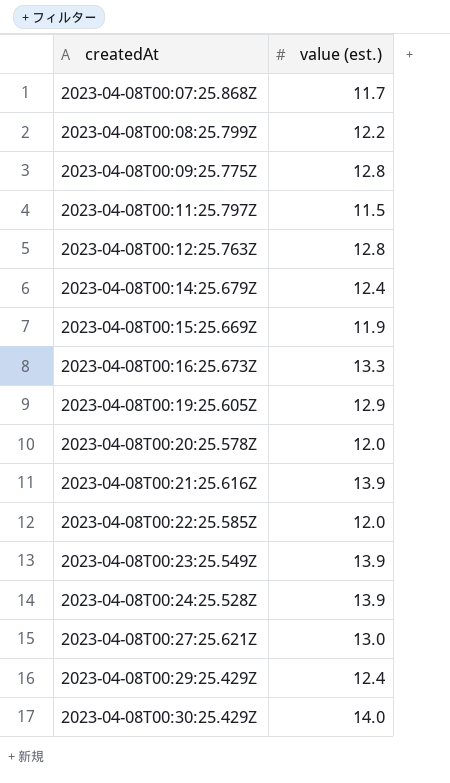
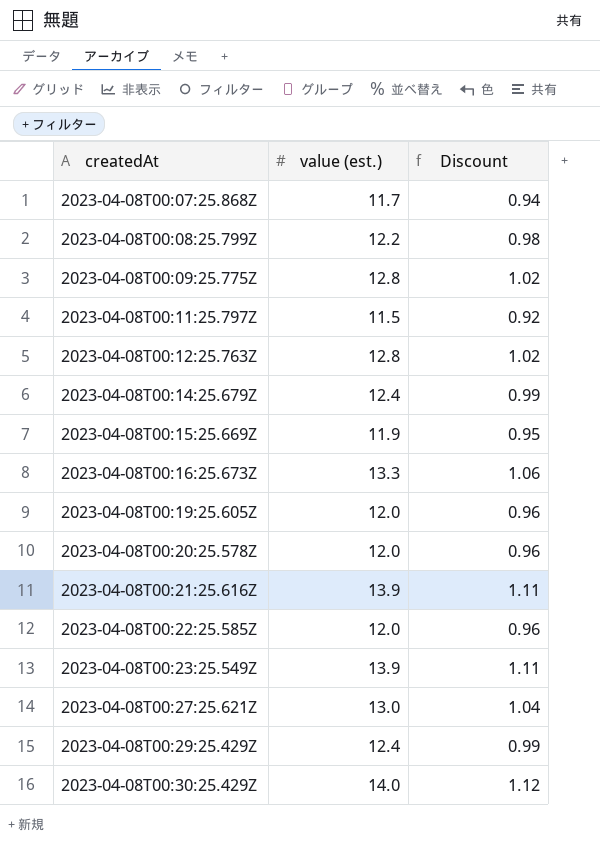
column Discount | formula: none -> [value (est.)] * 0.08
row 2023-04-08T00:24:25.528Z: 13.9 -> none
2023-04-08T00:19:25.605Z | value (est.): 12.9 -> 12.0

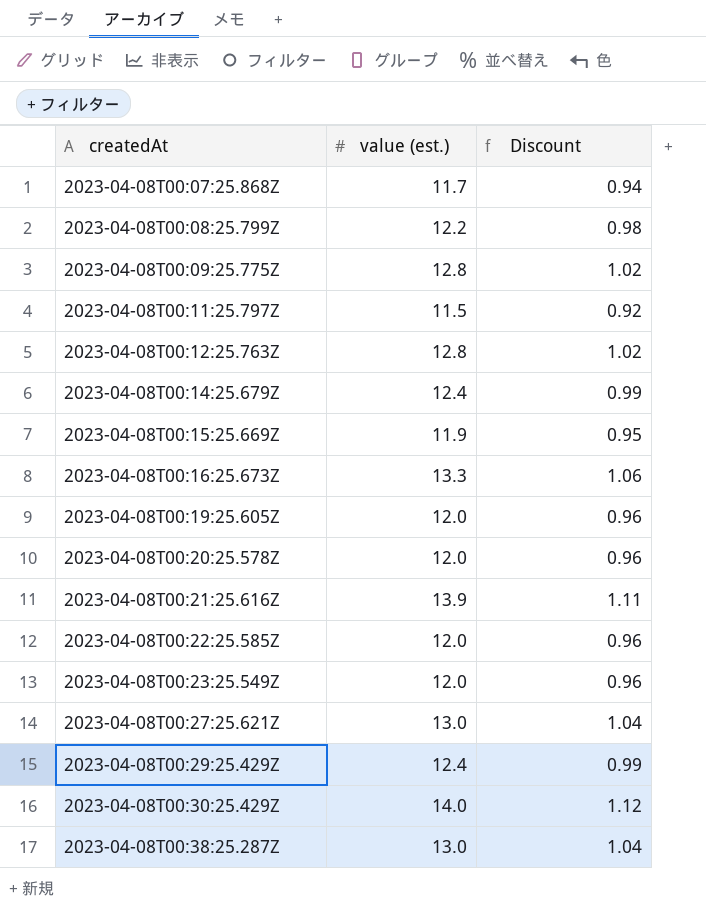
2023-04-08T00:23:25.549Z | value (est.): 13.9 -> 12.0
2023-04-08T00:23:25.549Z | Discount: 1.11 -> 0.96
row 2023-04-08T00:38:25.287Z: none -> 13.0 | 1.04

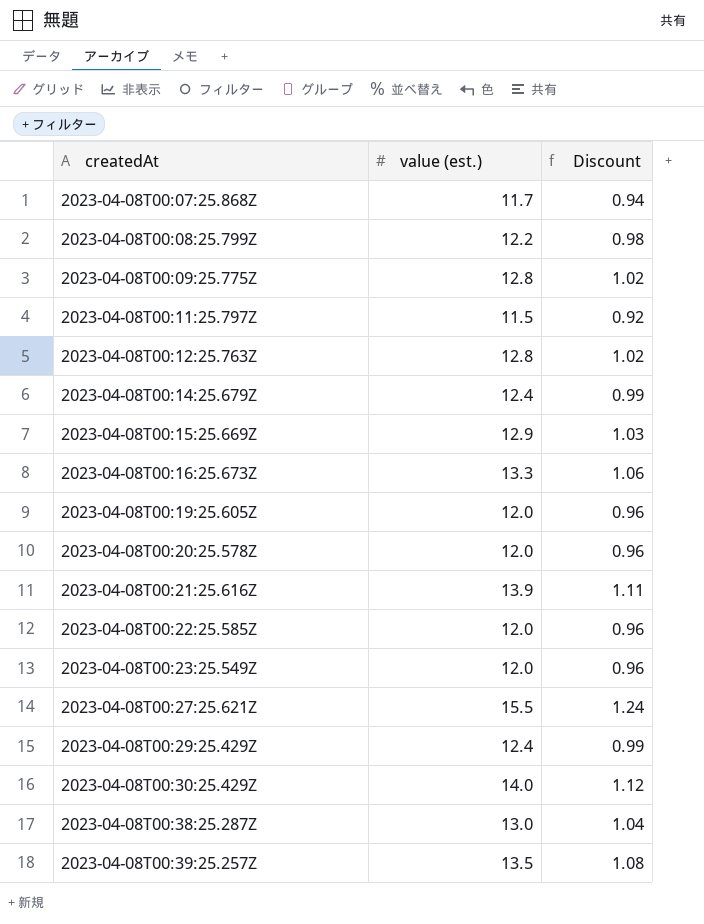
2023-04-08T00:15:25.669Z | value (est.): 11.9 -> 12.9
2023-04-08T00:15:25.669Z | Discount: 0.95 -> 1.03
2023-04-08T00:27:25.621Z | value (est.): 13.0 -> 15.5
2023-04-08T00:27:25.621Z | Discount: 1.04 -> 1.24
row 2023-04-08T00:39:25.257Z: none -> 13.5 | 1.08

